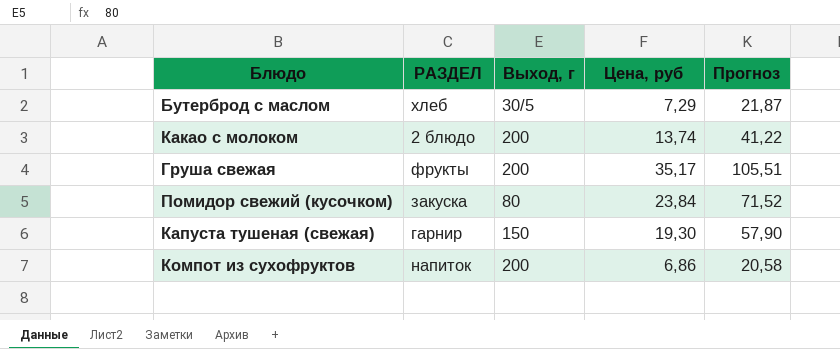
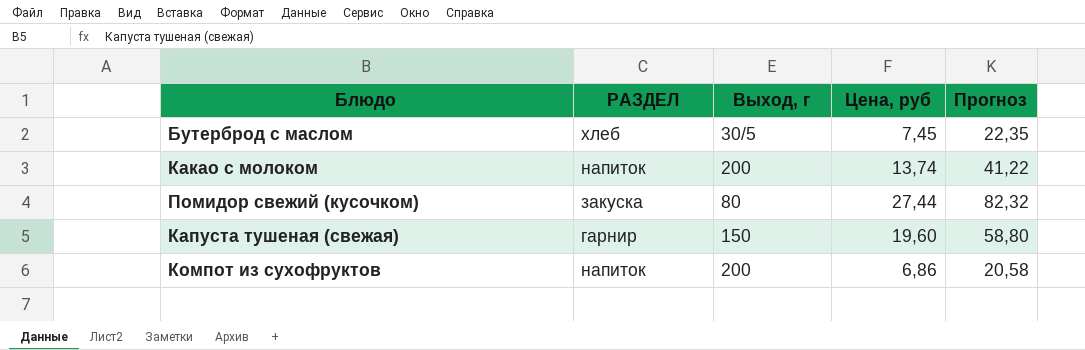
row Груша свежая: фрукты | 200 | 35,17 | 105,51 -> none
Бутерброд с маслом | Цена, руб: 7,29 -> 7,45
Бутерброд с маслом | Прогноз: 21,87 -> 22,35
Какао с молоком | РАЗДЕЛ: 2 блюдо -> напиток
Помидор свежий (кусочком) | Цена, руб: 23,84 -> 27,44
Помидор свежий (кусочком) | Прогноз: 71,52 -> 82,32
Капуста тушеная (свежая) | Цена, руб: 19,30 -> 19,60
Капуста тушеная (свежая) | Прогноз: 57,90 -> 58,80

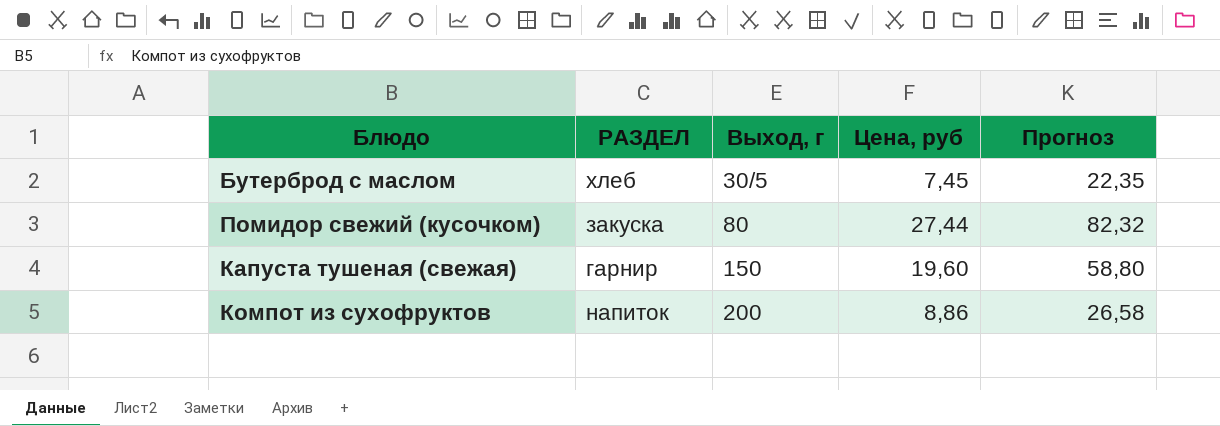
row Какао с молоком: напиток | 200 | 13,74 | 41,22 -> none
Компот из сухофруктов | Цена, руб: 6,86 -> 8,86
Компот из сухофруктов | Прогноз: 20,58 -> 26,58

